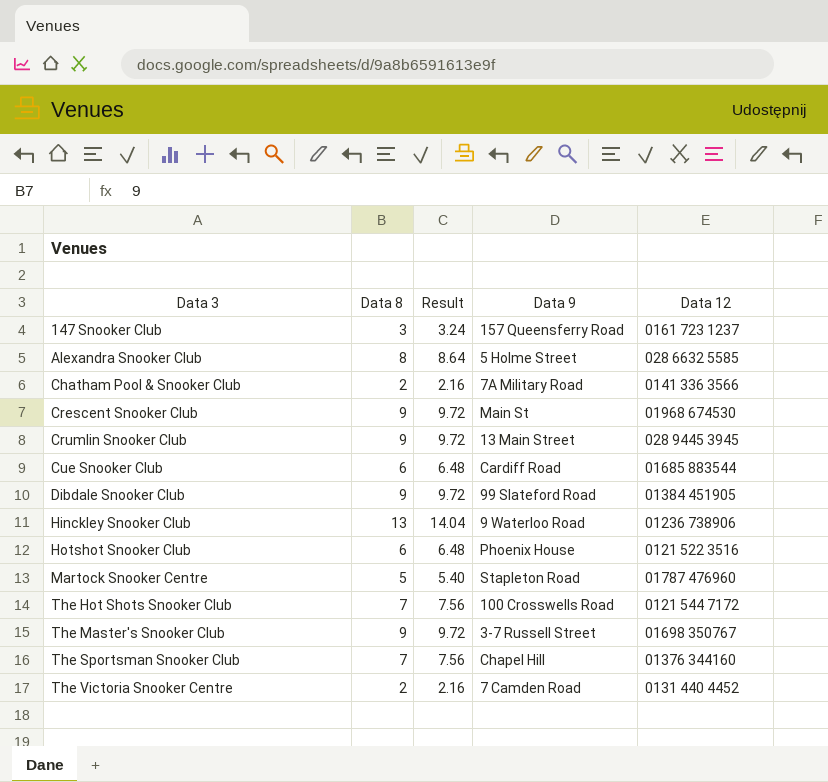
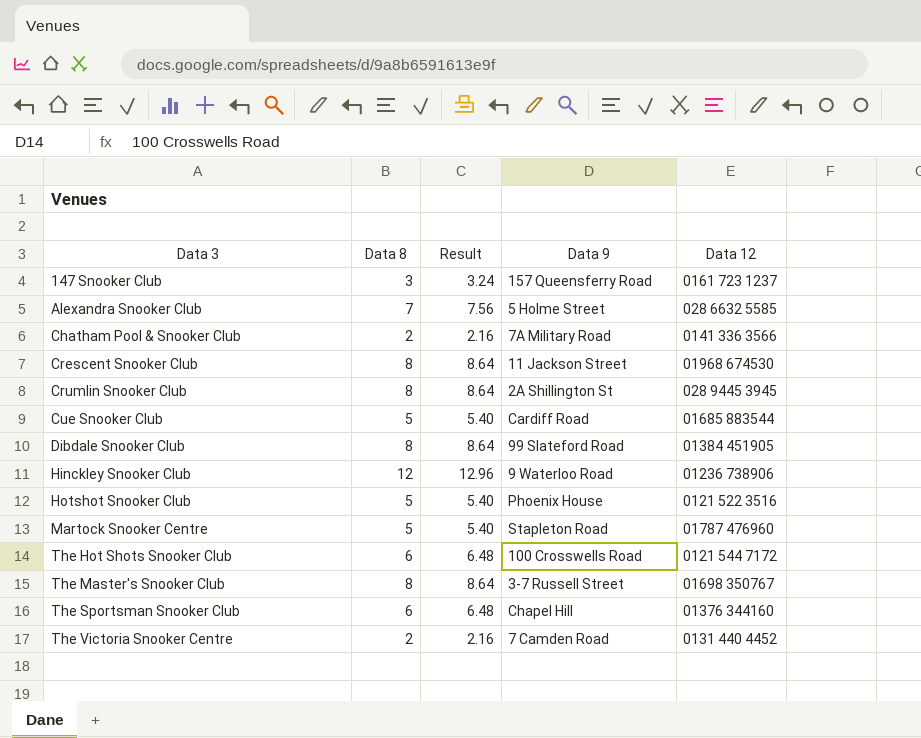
Alexandra Snooker Club | Data 8: 8 -> 7
Alexandra Snooker Club | Result: 8.64 -> 7.56
Crescent Snooker Club | Data 8: 9 -> 8
Crescent Snooker Club | Result: 9.72 -> 8.64
Crescent Snooker Club | Data 9: Main St -> 11 Jackson Street
Crumlin Snooker Club | Data 8: 9 -> 8
Crumlin Snooker Club | Result: 9.72 -> 8.64
Crumlin Snooker Club | Data 9: 13 Main Street -> 2A Shillington St
Cue Snooker Club | Data 8: 6 -> 5
Cue Snooker Club | Result: 6.48 -> 5.40
Dibdale Snooker Club | Data 8: 9 -> 8
Dibdale Snooker Club | Result: 9.72 -> 8.64
Hinckley Snooker Club | Data 8: 13 -> 12
Hinckley Snooker Club | Result: 14.04 -> 12.96
Hotshot Snooker Club | Data 8: 6 -> 5
Hotshot Snooker Club | Result: 6.48 -> 5.40
The Hot Shots Snooker Club | Data 8: 7 -> 6
The Hot Shots Snooker Club | Result: 7.56 -> 6.48
The Master's Snooker Club | Data 8: 9 -> 8
The Master's Snooker Club | Result: 9.72 -> 8.64
The Sportsman Snooker Club | Data 8: 7 -> 6
The Sportsman Snooker Club | Result: 7.56 -> 6.48

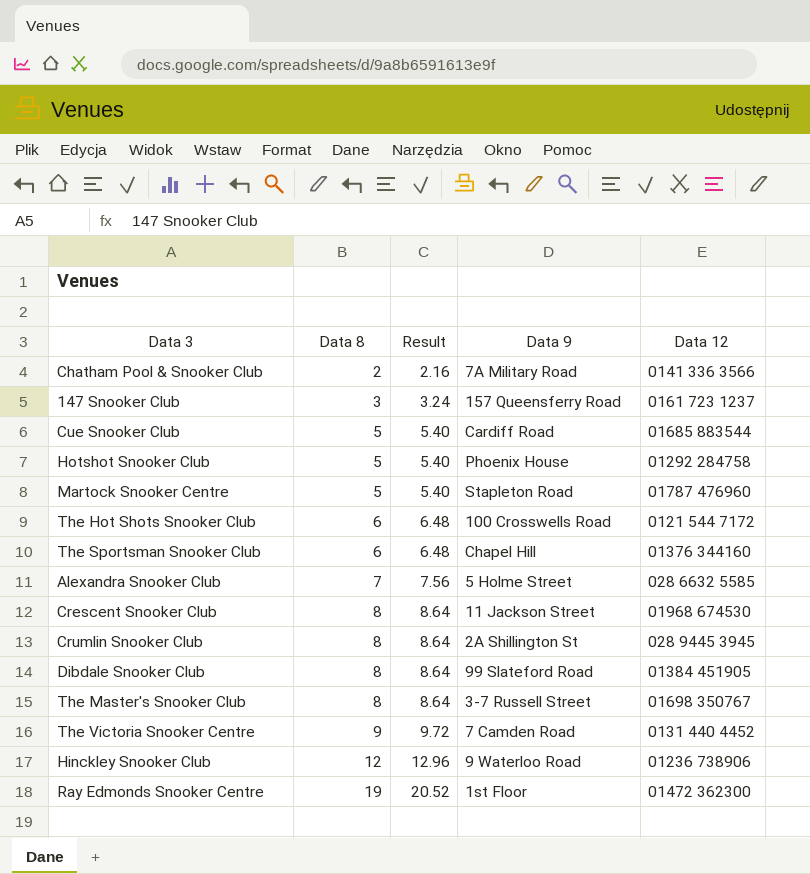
row order: Data 3 ascending -> Data 8 ascending
Hotshot Snooker Club | Data 12: 0121 522 3516 -> 01292 284758
The Victoria Snooker Centre | Data 8: 2 -> 9
The Victoria Snooker Centre | Result: 2.16 -> 9.72
row Ray Edmonds Snooker Centre: none -> 19 | 20.52 | 1st Floor | 01472 362300

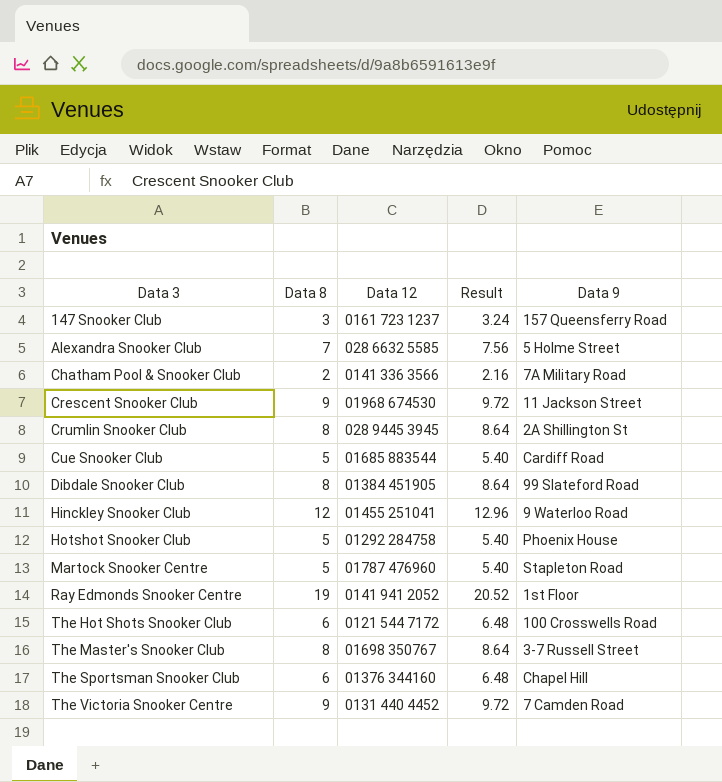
row order: Data 8 ascending -> Data 3 ascending
column Data 12 | position: 5 -> 3
Crescent Snooker Club | Data 8: 8 -> 9
Crescent Snooker Club | Result: 8.64 -> 9.72
Hinckley Snooker Club | Data 12: 01236 738906 -> 01455 251041
Ray Edmonds Snooker Centre | Data 12: 01472 362300 -> 0141 941 2052

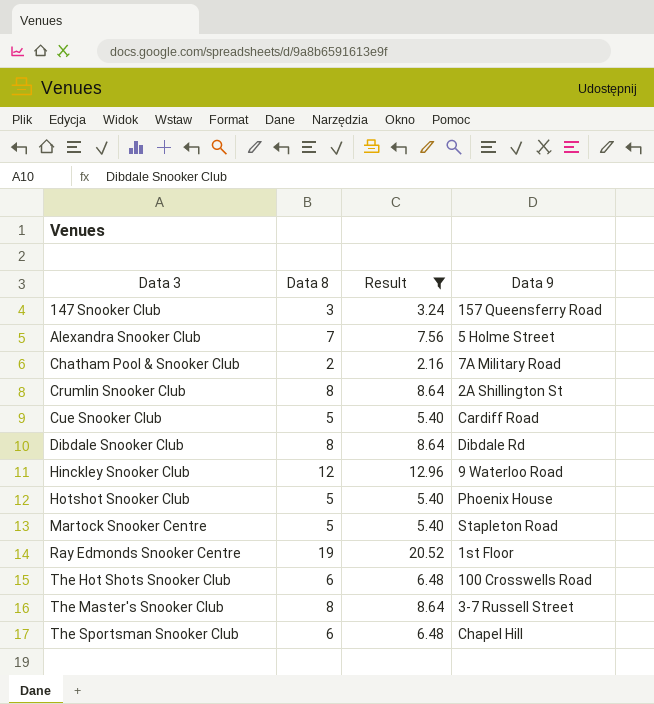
filter: none -> Result != 9.72
column Data 12 | position: 3 -> none
Dibdale Snooker Club | Data 9: 99 Slateford Road -> Dibdale Rd

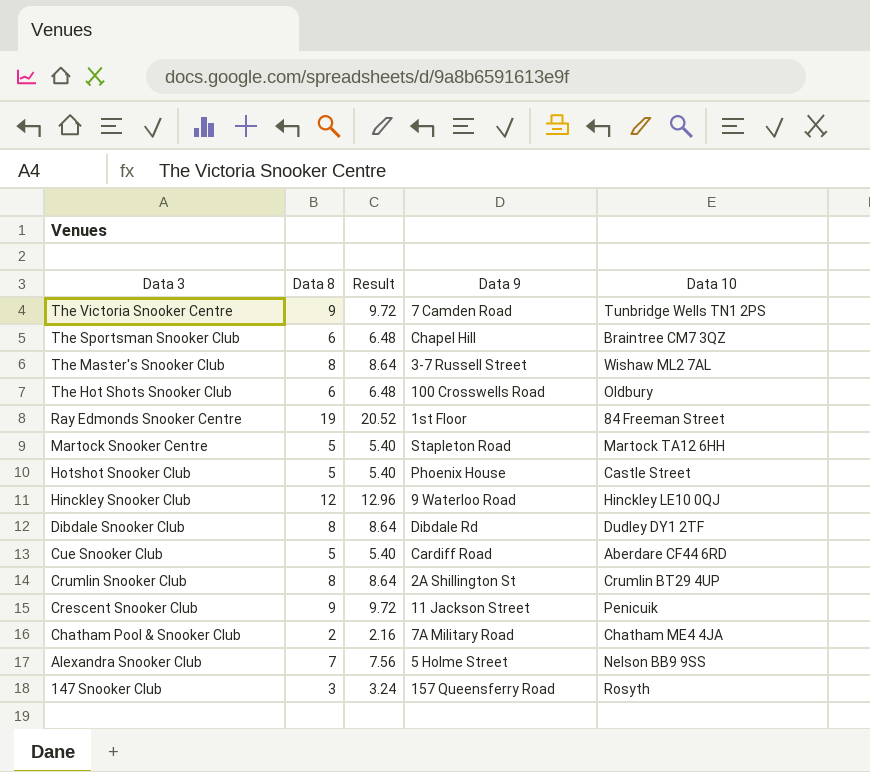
filter: Result != 9.72 -> none
row order: Data 3 ascending -> Data 3 descending
column Data 10 | position: none -> 5

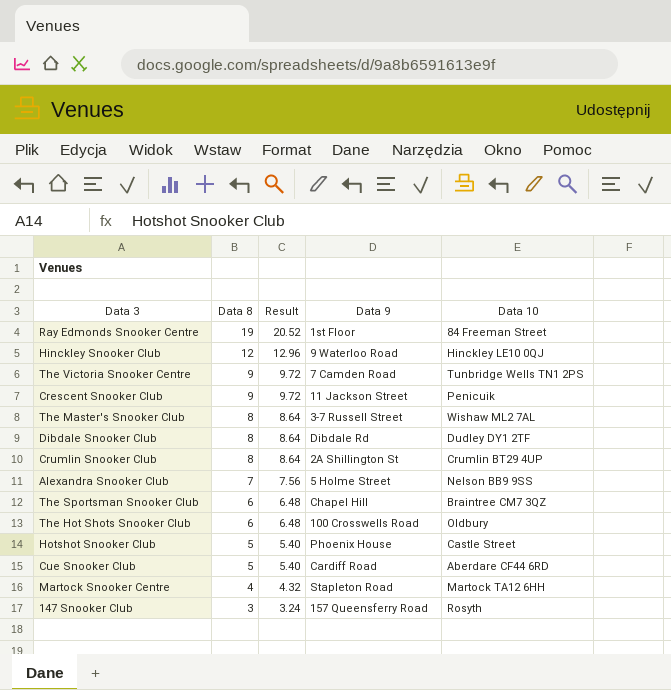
row order: Data 3 descending -> Data 8 descending
row Chatham Pool & Snooker Club: 2 | 2.16 | 7A Military Road | Chatham ME4 4JA -> none
Martock Snooker Centre | Data 8: 5 -> 4
Martock Snooker Centre | Result: 5.40 -> 4.32

